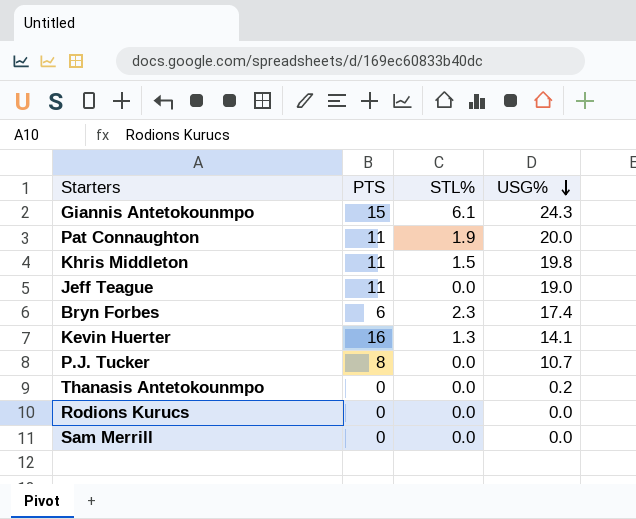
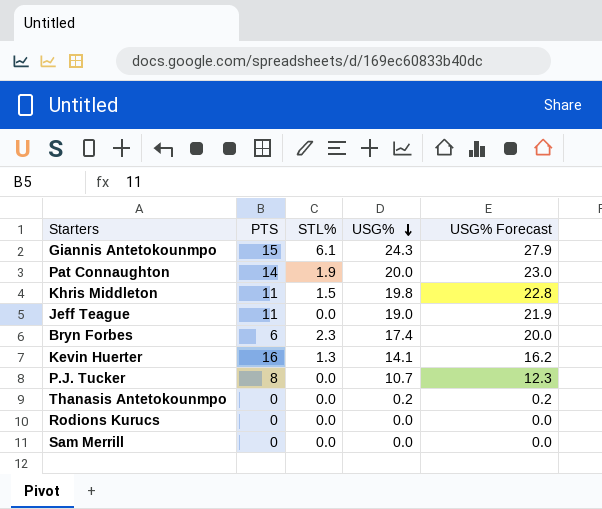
column USG% Forecast | formula: none -> [USG%] * 1.15
Pat Connaughton | PTS: 11 -> 14

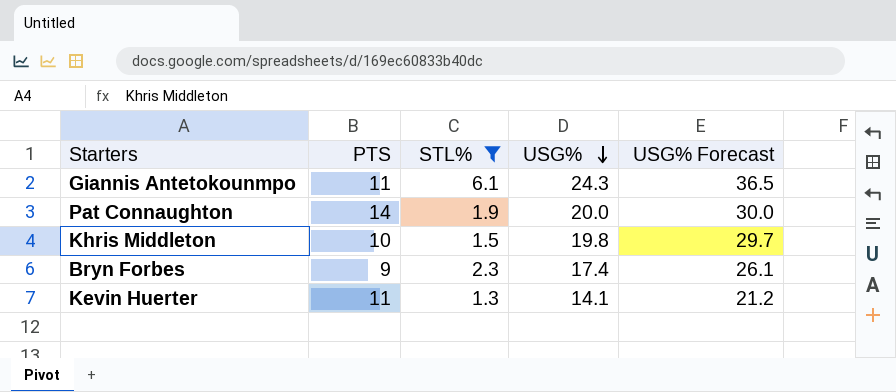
filter: none -> STL% != 0.0
column USG% Forecast | formula: [USG%] * 1.15 -> [USG%] * 1.5
Giannis Antetokounmpo | PTS: 15 -> 11
Khris Middleton | PTS: 11 -> 10
Bryn Forbes | PTS: 6 -> 9
Kevin Huerter | PTS: 16 -> 11

